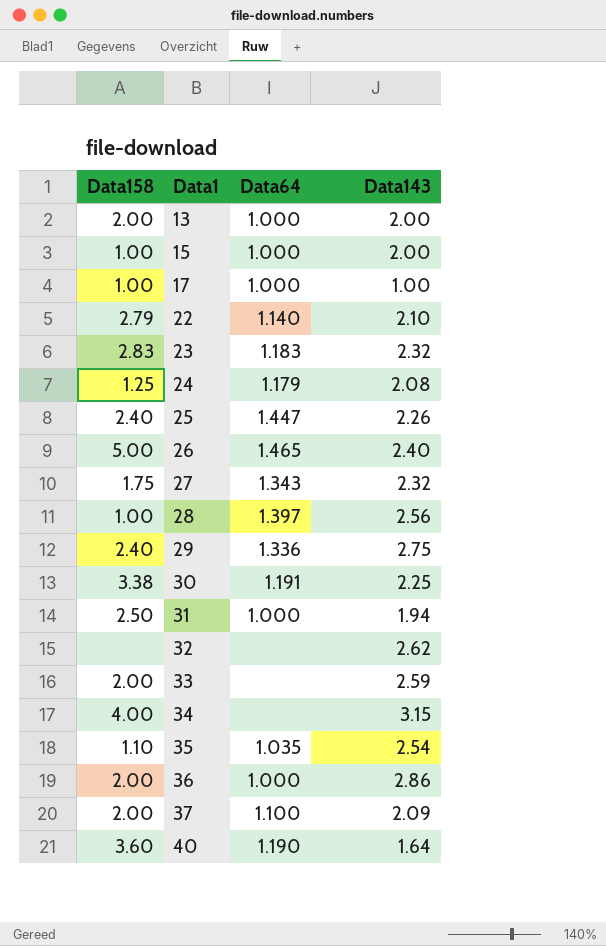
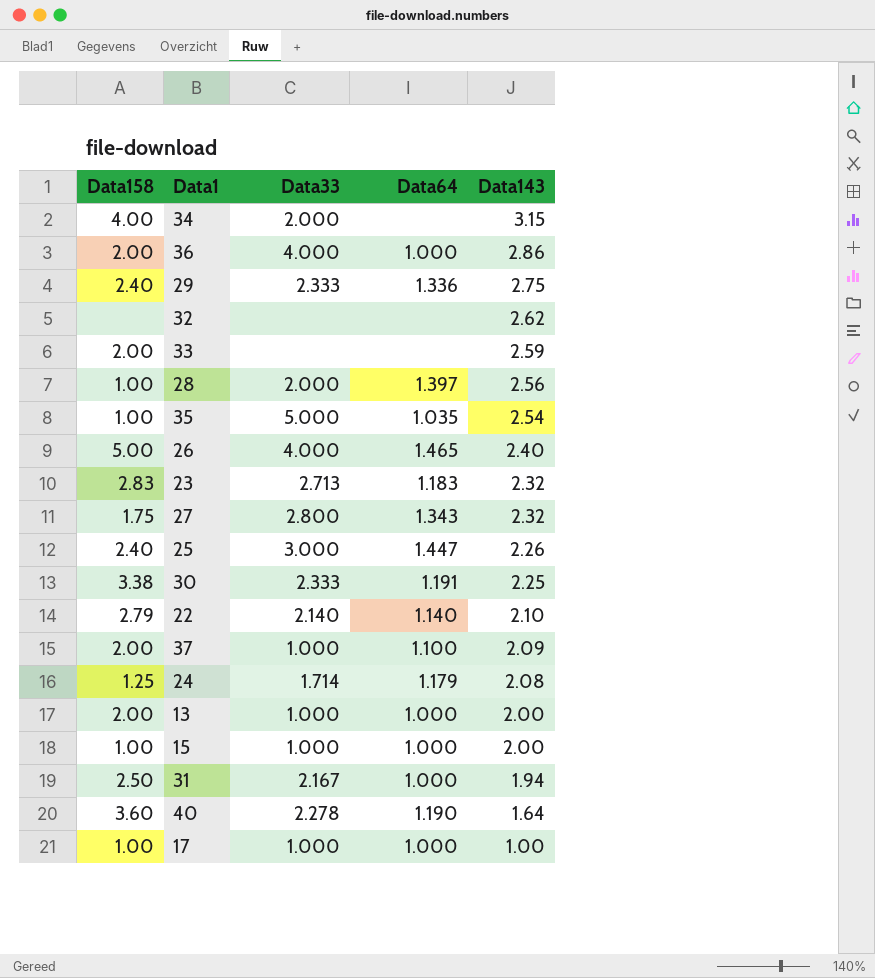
row order: Data1 ascending -> Data143 descending
column Data33 | position: none -> 3
35 | Data158: 1.10 -> 1.00

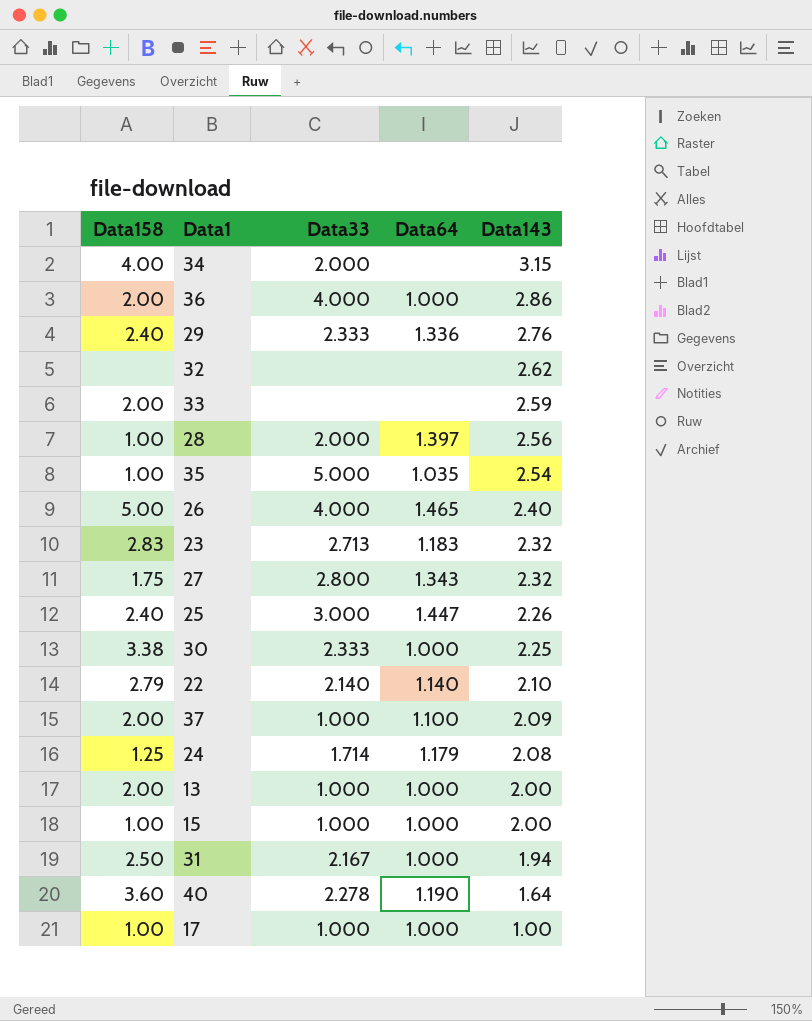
29 | Data143: 2.75 -> 2.76
30 | Data64: 1.191 -> 1.000

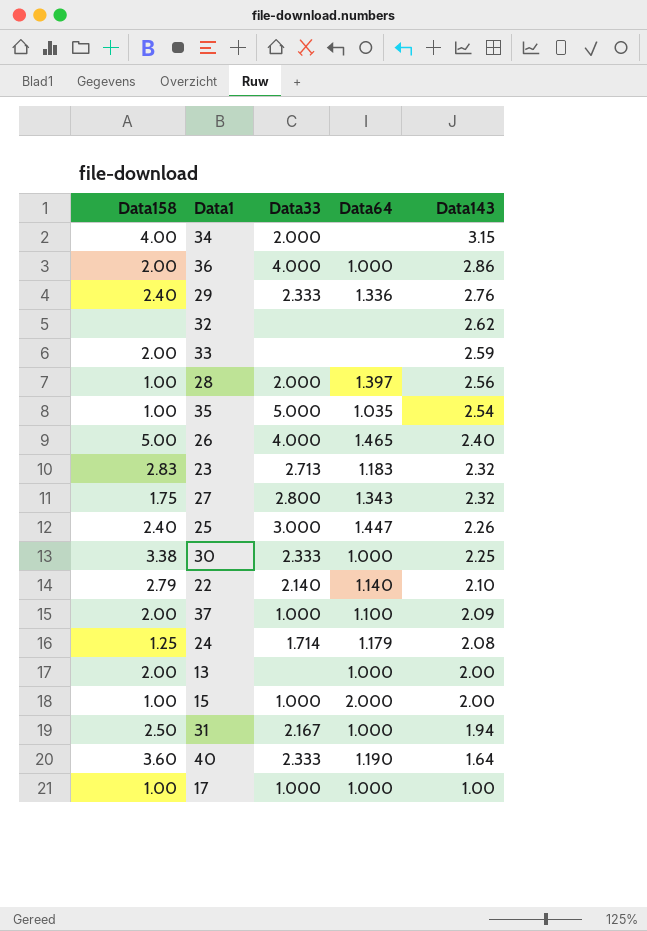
13 | Data33: 1.000 -> none
15 | Data64: 1.000 -> 2.000
40 | Data33: 2.278 -> 2.333

